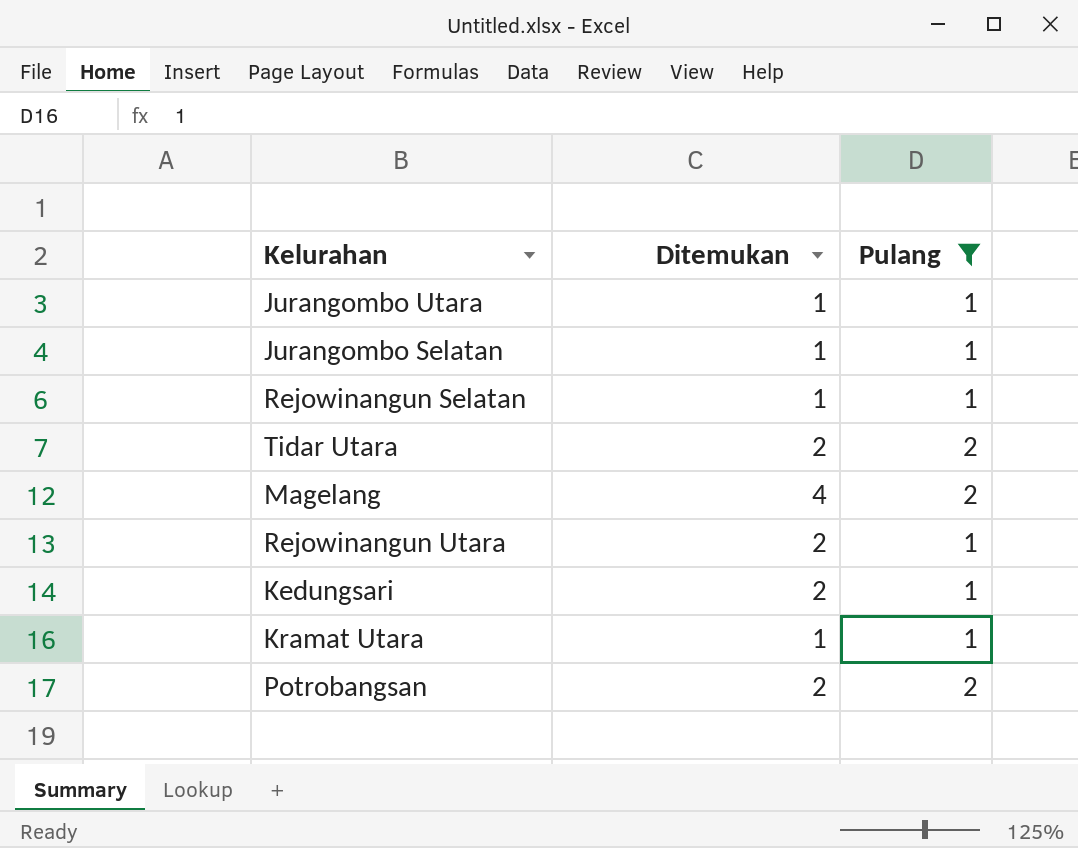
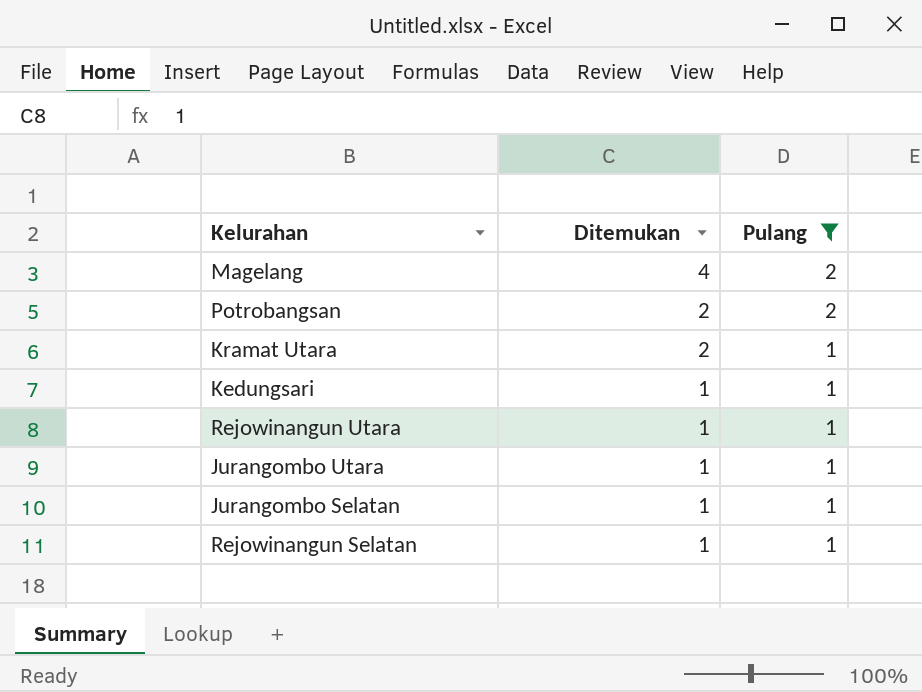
row order: none -> Ditemukan descending
row Tidar Utara: 2 | 2 -> none
Kramat Utara | Ditemukan: 1 -> 2
Kedungsari | Ditemukan: 2 -> 1
Rejowinangun Utara | Ditemukan: 2 -> 1

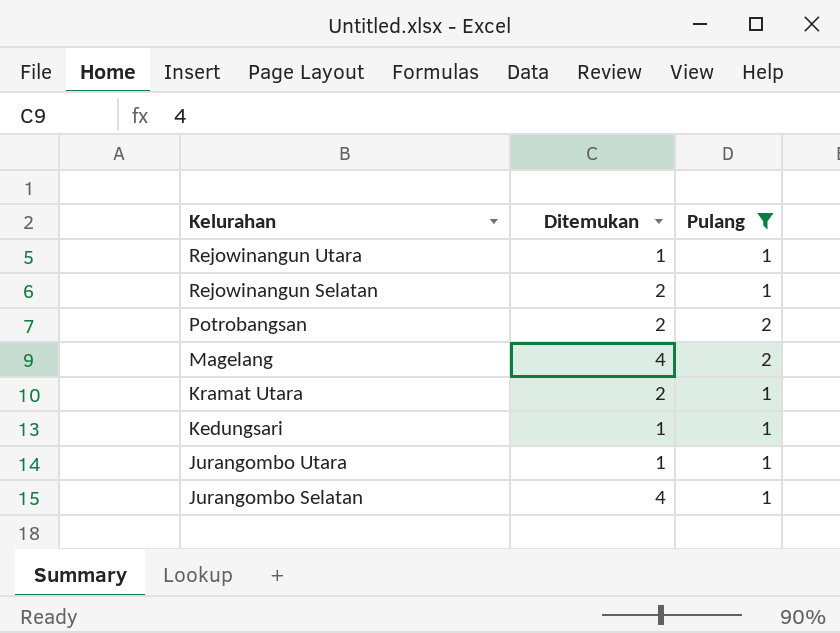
row order: Ditemukan descending -> Kelurahan descending
Rejowinangun Selatan | Ditemukan: 1 -> 2
Jurangombo Selatan | Ditemukan: 1 -> 4

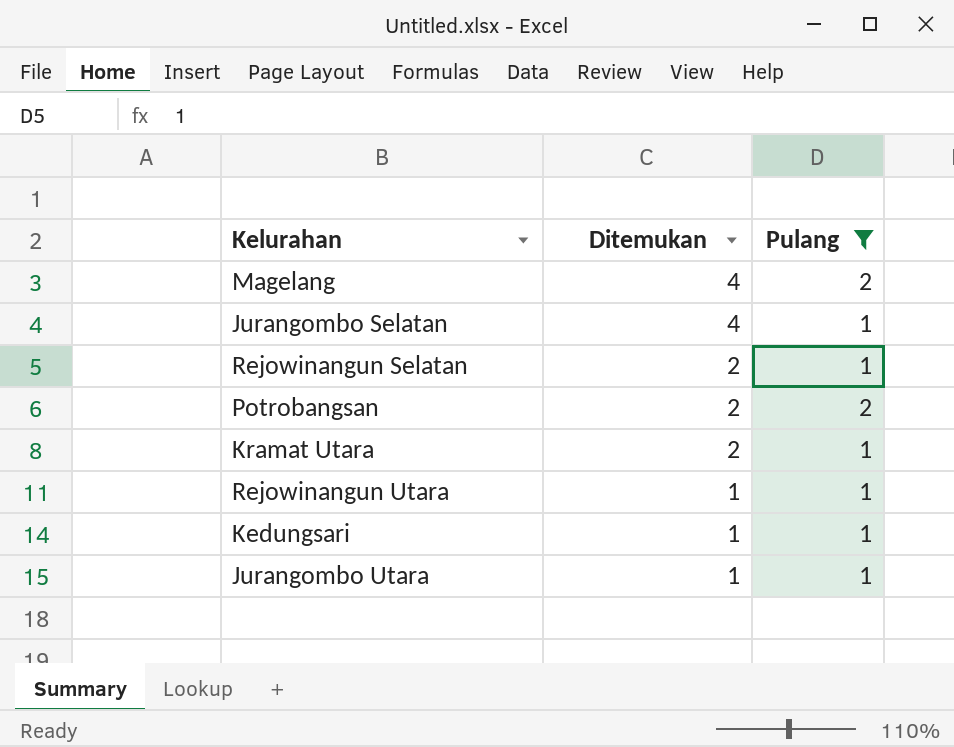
row order: Kelurahan descending -> Ditemukan descending

